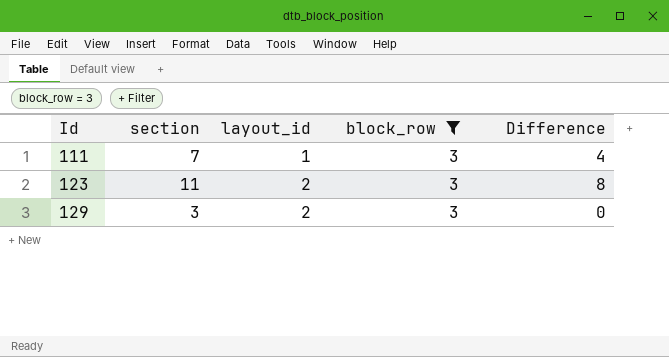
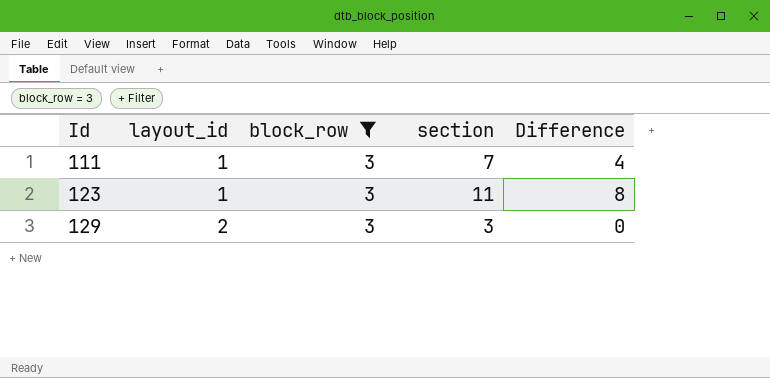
column section | position: 2 -> 4
123 | layout_id: 2 -> 1

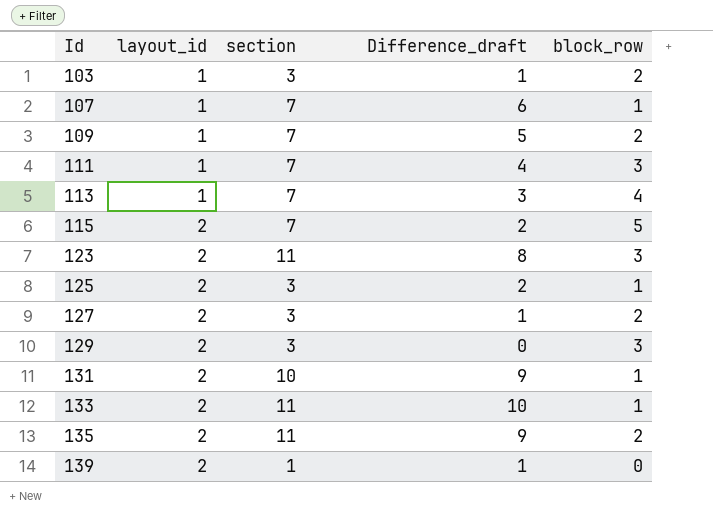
filter: block_row = 3 -> none
column name: Difference -> Difference_draft
column block_row | position: 3 -> 5
123 | layout_id: 1 -> 2

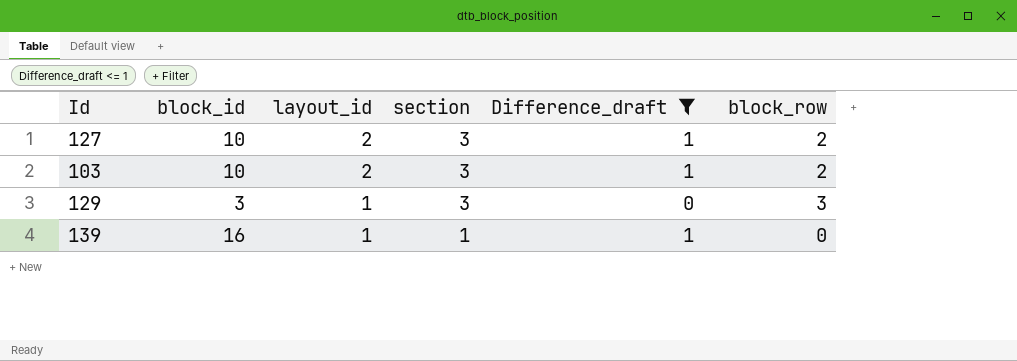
filter: none -> Difference_draft <= 1
row order: Id ascending -> layout_id descending
column block_id | position: none -> 2
103 | layout_id: 1 -> 2
129 | layout_id: 2 -> 1
139 | layout_id: 2 -> 1

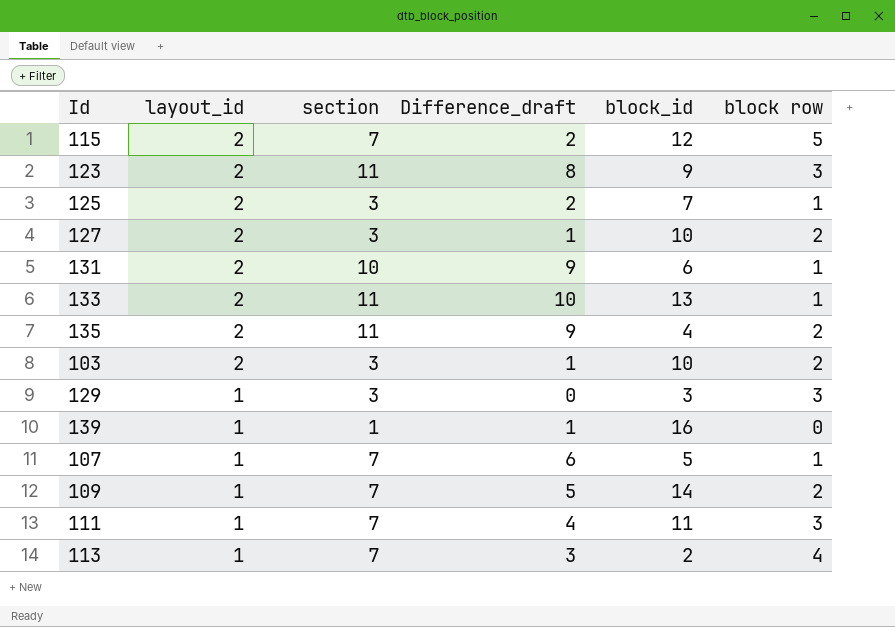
filter: Difference_draft <= 1 -> none
column block_id | position: 2 -> 5
column name: block_row -> block row

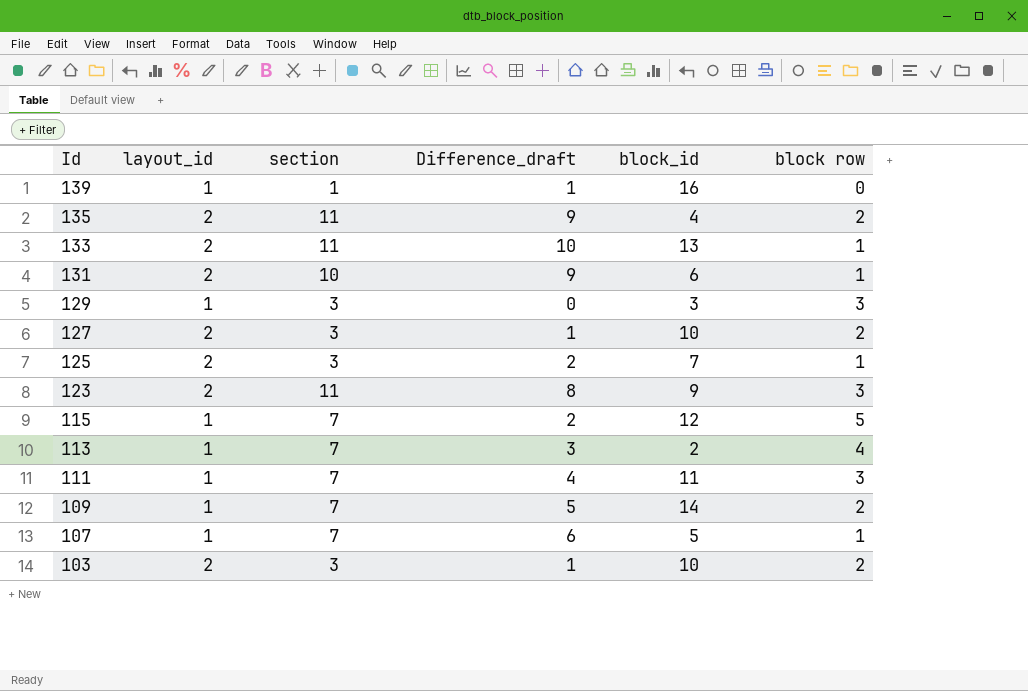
row order: layout_id descending -> Id descending
115 | layout_id: 2 -> 1

